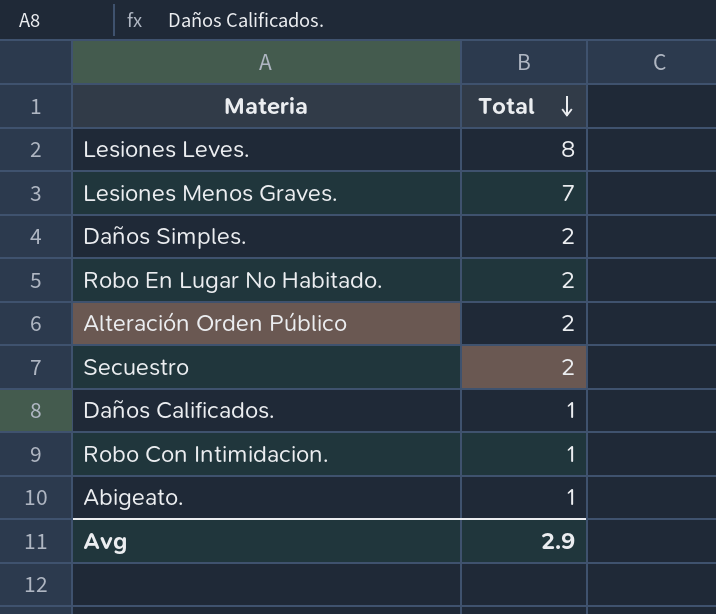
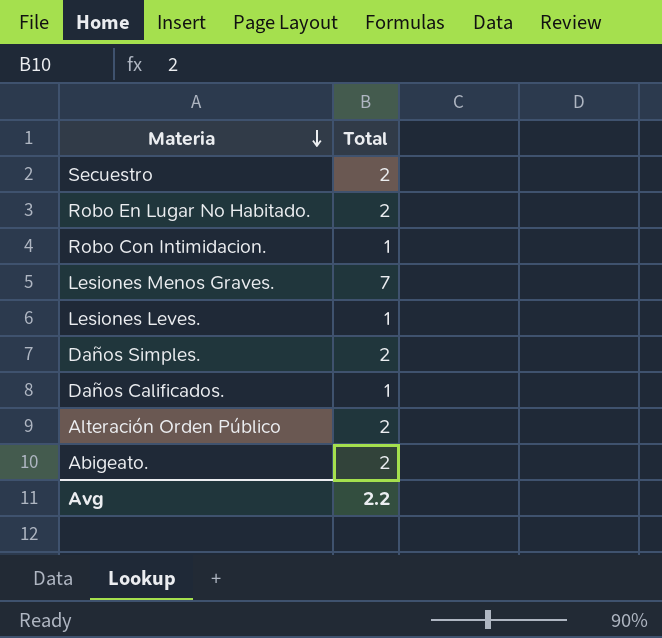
row order: Total descending -> Materia descending
Lesiones Leves. | Total: 8 -> 1
Abigeato. | Total: 1 -> 2
Avg | Total: 2.9 -> 2.2

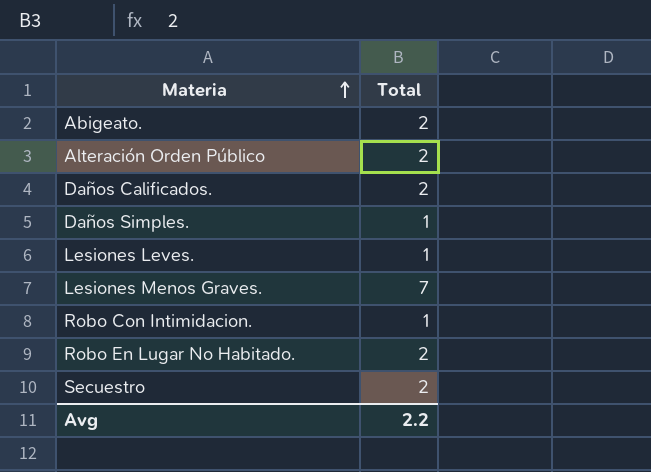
row order: Materia descending -> Materia ascending
Daños Calificados. | Total: 1 -> 2
Daños Simples. | Total: 2 -> 1

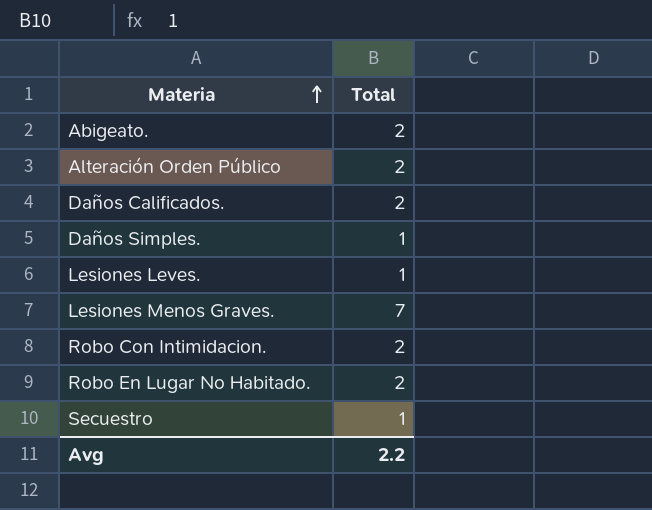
Robo Con Intimidacion. | Total: 1 -> 2
Secuestro | Total: 2 -> 1

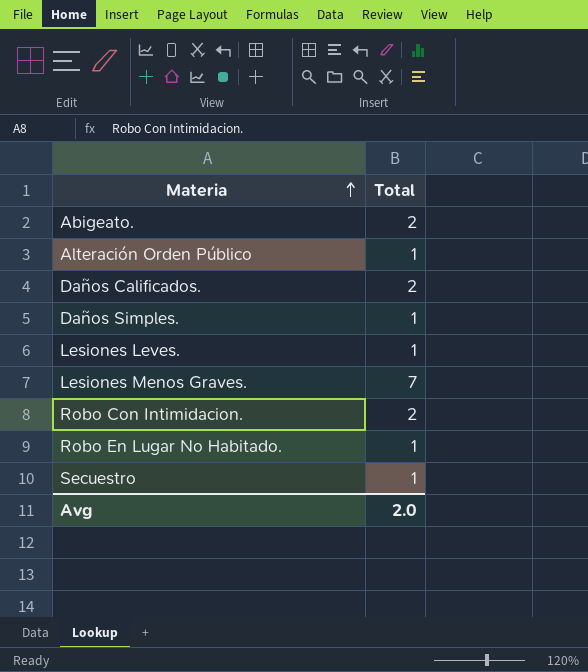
Alteración Orden Público | Total: 2 -> 1
Robo En Lugar No Habitado. | Total: 2 -> 1
Avg | Total: 2.2 -> 2.0

